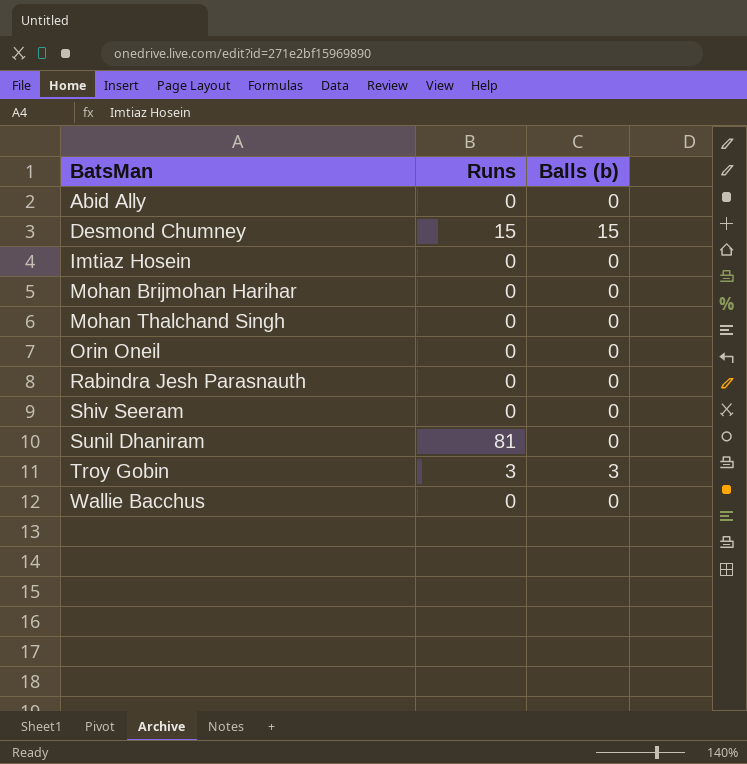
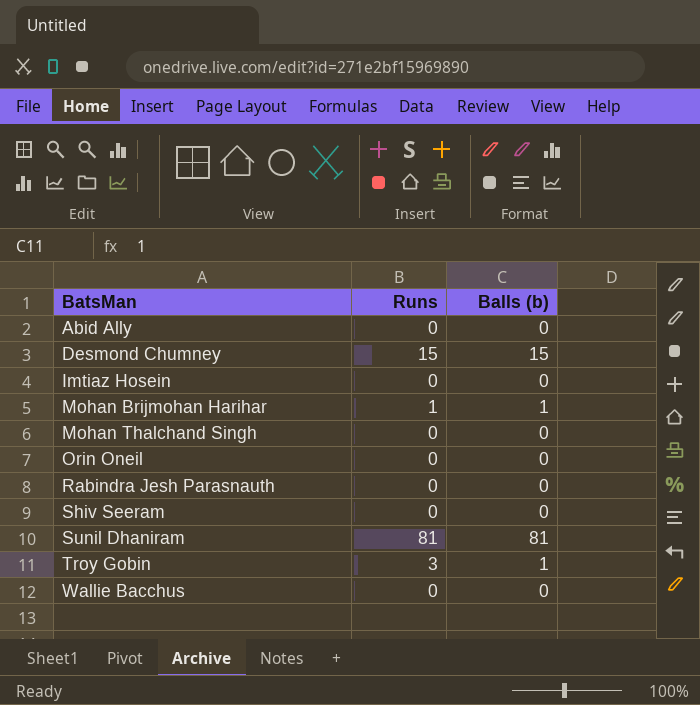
Mohan Brijmohan Harihar | Runs: 0 -> 1
Mohan Brijmohan Harihar | Balls (b): 0 -> 1
Sunil Dhaniram | Balls (b): 0 -> 81
Troy Gobin | Balls (b): 3 -> 1

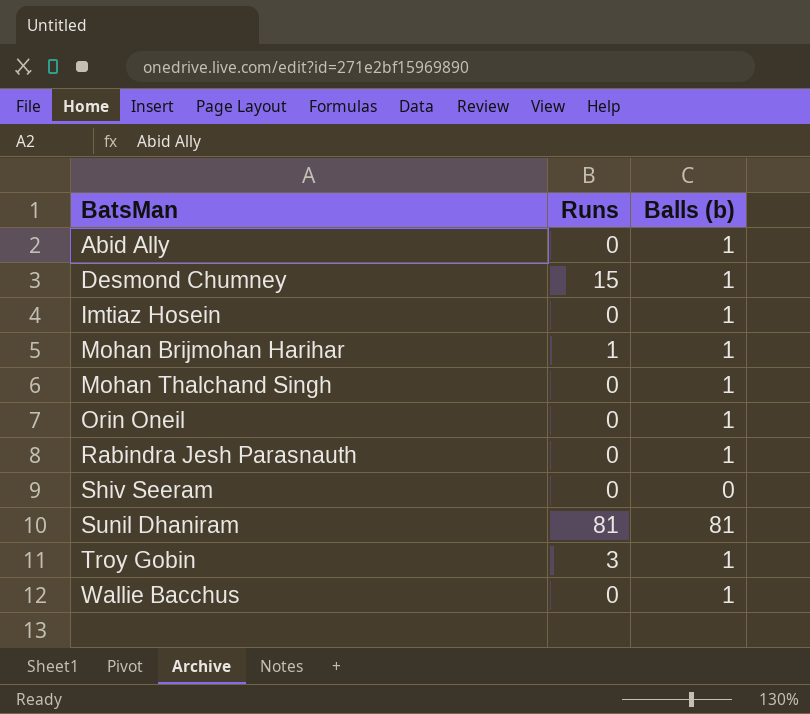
Abid Ally | Balls (b): 0 -> 1
Desmond Chumney | Balls (b): 15 -> 1
Imtiaz Hosein | Balls (b): 0 -> 1
Mohan Thalchand Singh | Balls (b): 0 -> 1
Orin Oneil | Balls (b): 0 -> 1
Rabindra Jesh Parasnauth | Balls (b): 0 -> 1
Wallie Bacchus | Balls (b): 0 -> 1

